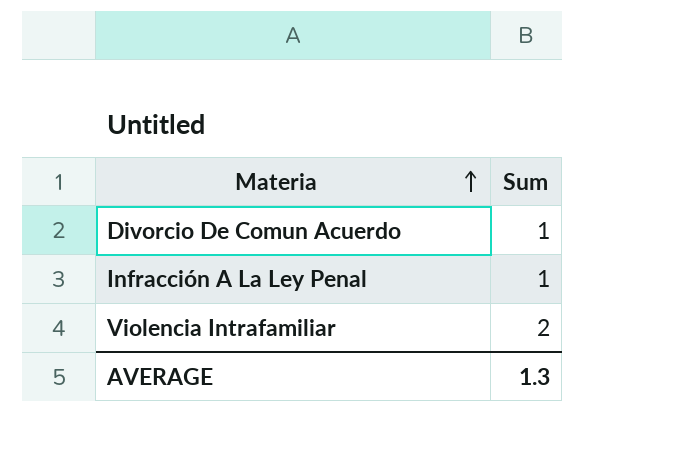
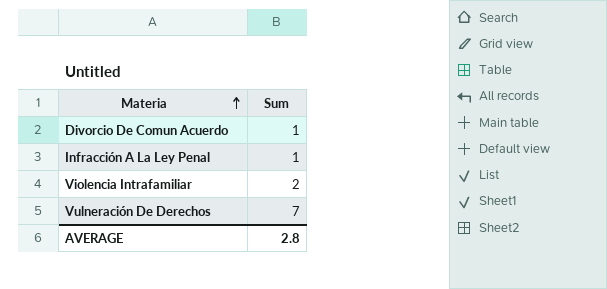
row Vulneración De Derechos: none -> 7
AVERAGE | Sum: 1.3 -> 2.8

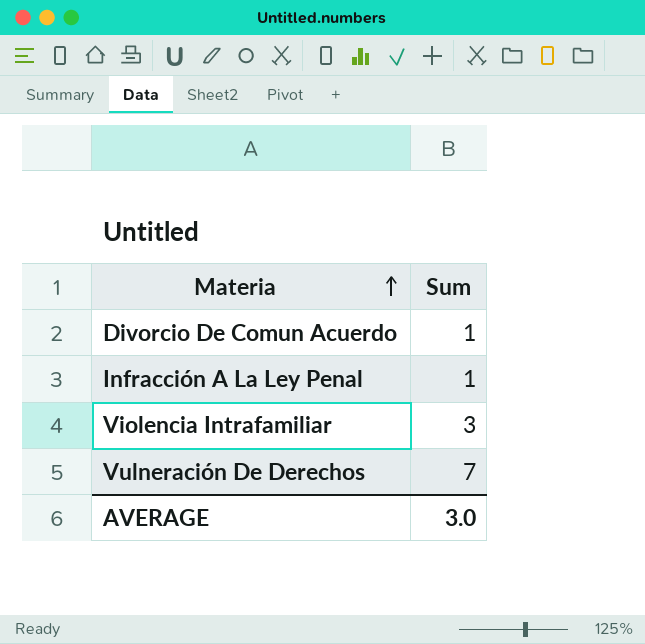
Violencia Intrafamiliar | Sum: 2 -> 3
AVERAGE | Sum: 2.8 -> 3.0

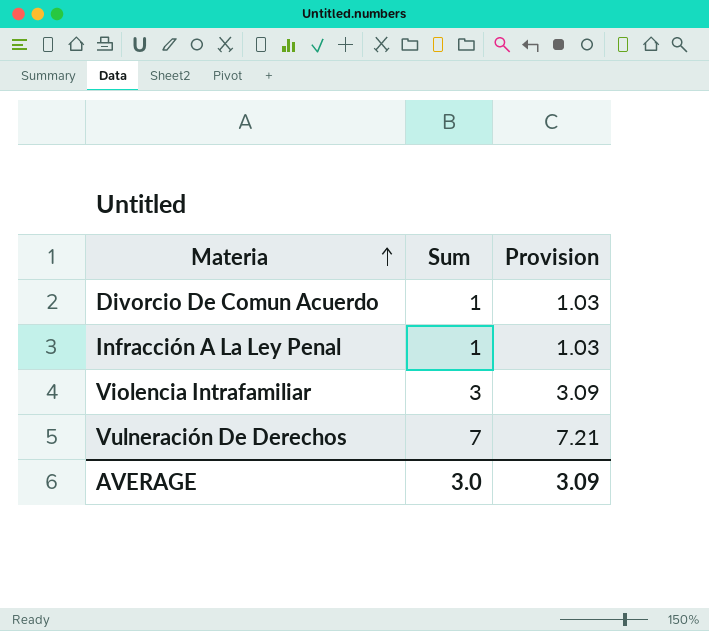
column Provision | formula: none -> [Sum] * 1.03

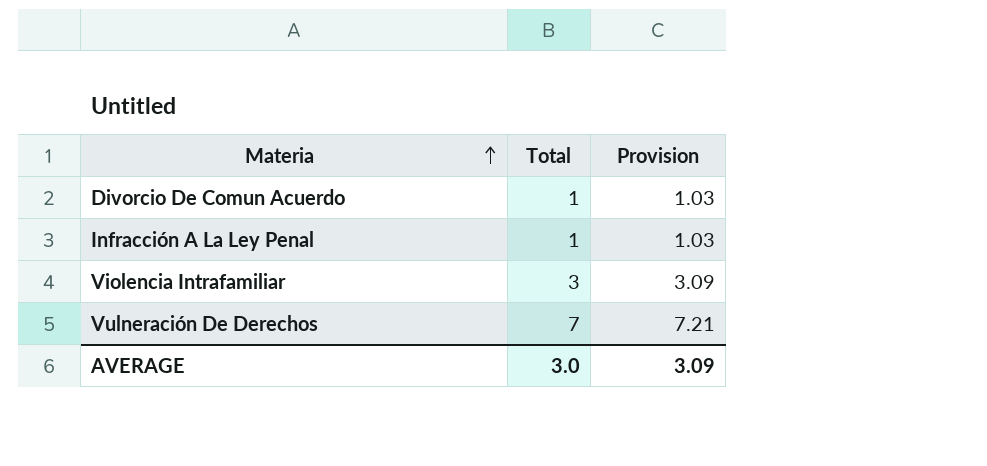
column name: Sum -> Total

